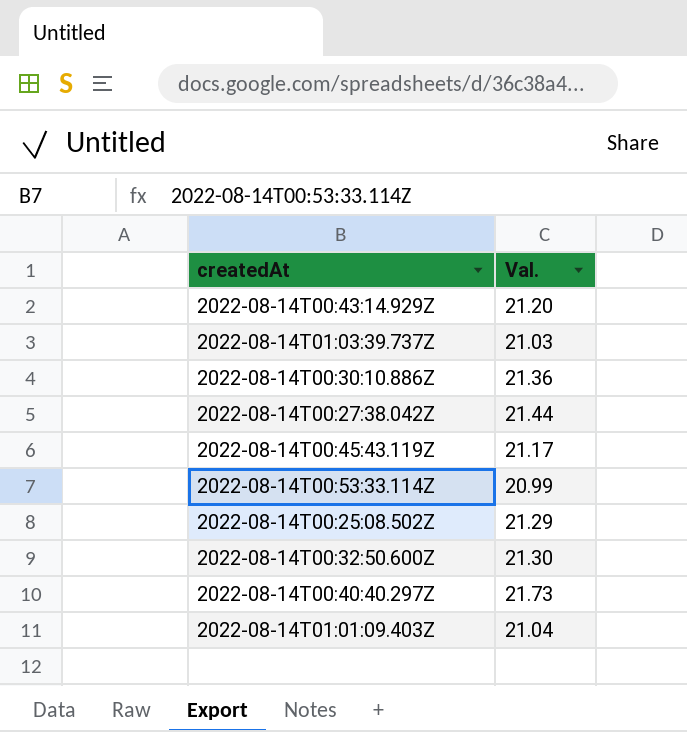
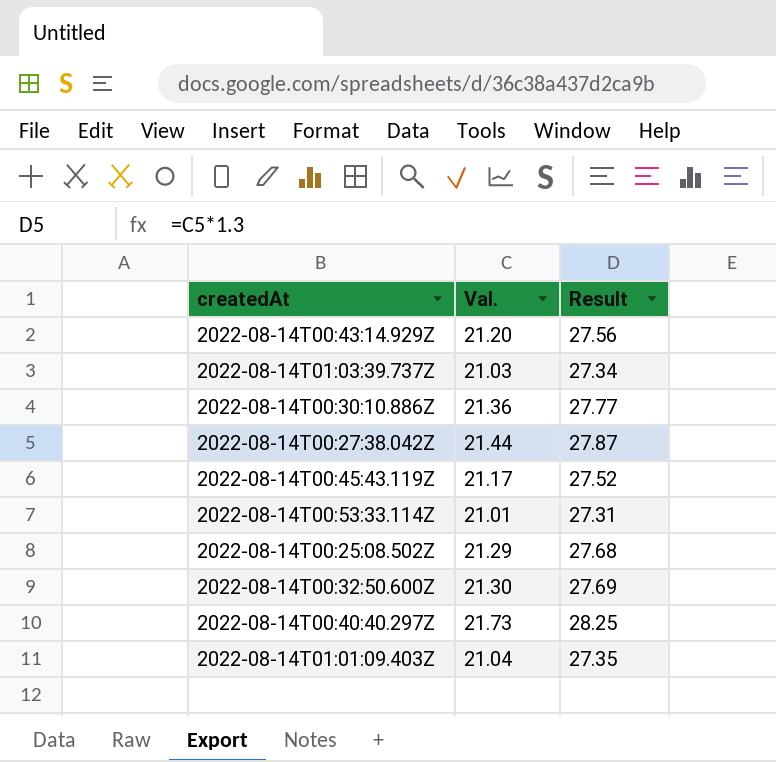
column Result | formula: none -> [Val.] * 1.3
2022-08-14T00:53:33.114Z | Val.: 20.99 -> 21.01

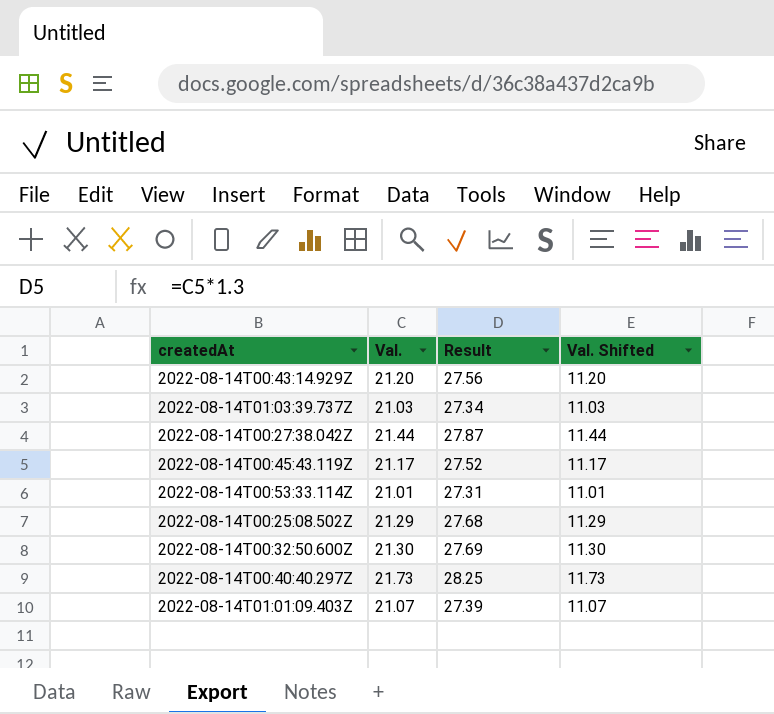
column Val. Shifted | formula: none -> [Val.] - 10
row 2022-08-14T00:30:10.886Z: 21.36 | 27.77 -> none
2022-08-14T01:01:09.403Z | Val.: 21.04 -> 21.07
2022-08-14T01:01:09.403Z | Result: 27.35 -> 27.39

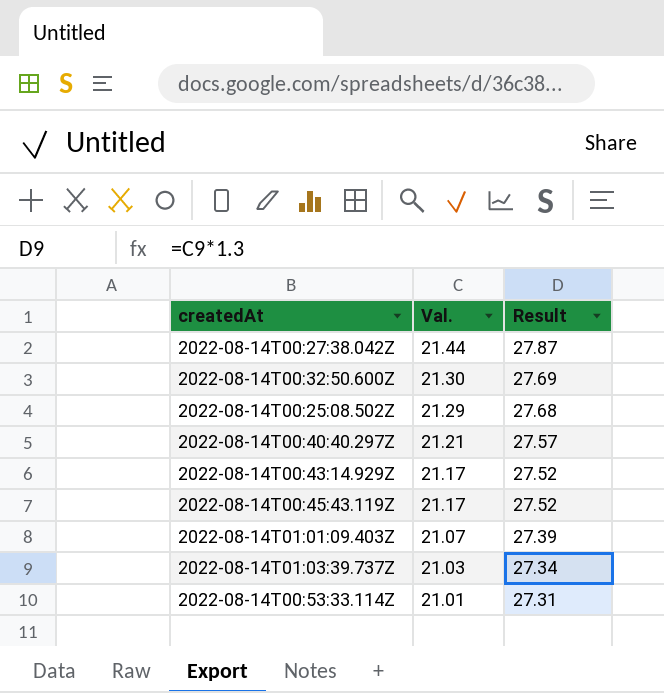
row order: none -> Val. descending
column Val. Shifted | formula: [Val.] - 10 -> none
2022-08-14T00:40:40.297Z | Val.: 21.73 -> 21.21
2022-08-14T00:40:40.297Z | Result: 28.25 -> 27.57
2022-08-14T00:43:14.929Z | Val.: 21.20 -> 21.17
2022-08-14T00:43:14.929Z | Result: 27.56 -> 27.52

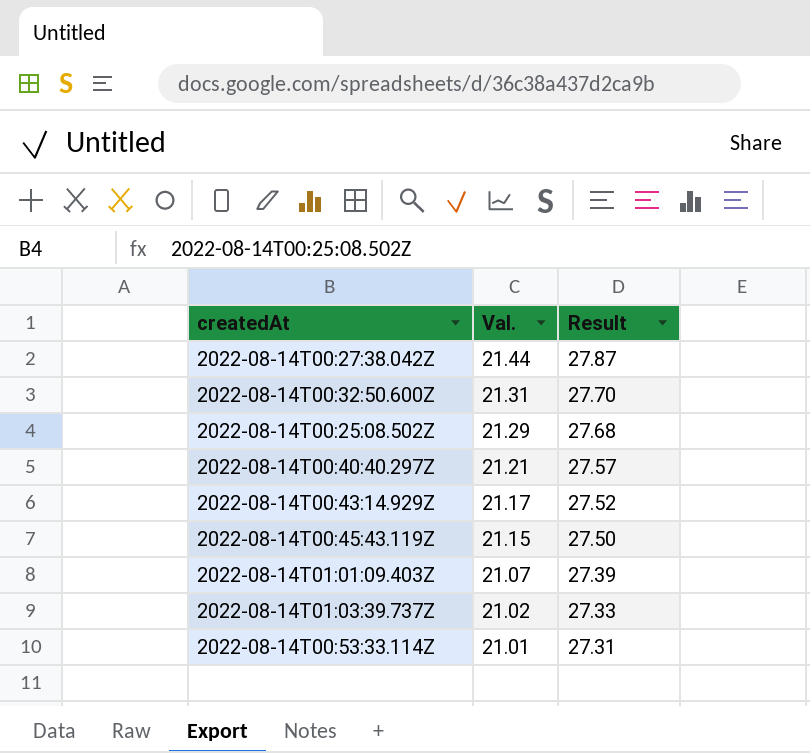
2022-08-14T00:32:50.600Z | Val.: 21.30 -> 21.31
2022-08-14T00:32:50.600Z | Result: 27.69 -> 27.70
2022-08-14T00:45:43.119Z | Val.: 21.17 -> 21.15
2022-08-14T00:45:43.119Z | Result: 27.52 -> 27.50
2022-08-14T01:03:39.737Z | Val.: 21.03 -> 21.02
2022-08-14T01:03:39.737Z | Result: 27.34 -> 27.33

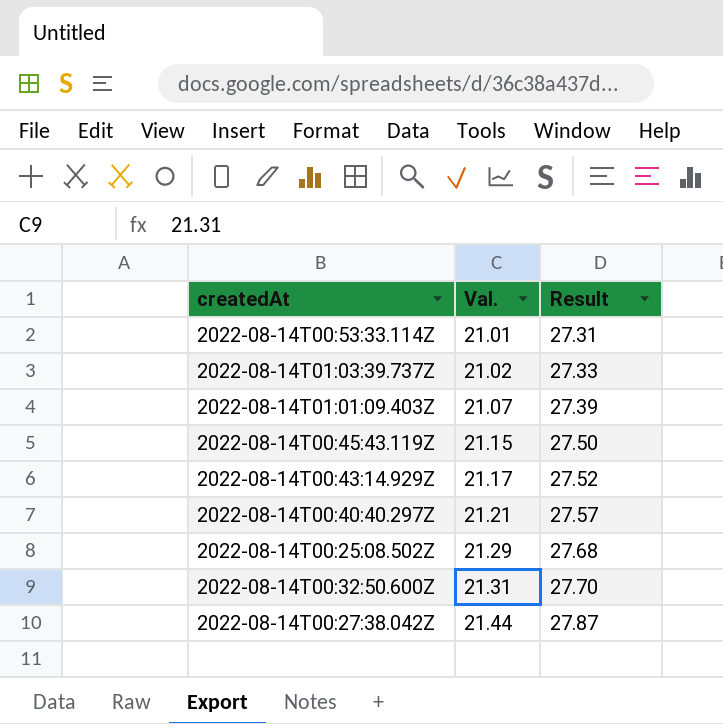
row order: Val. descending -> Val. ascending

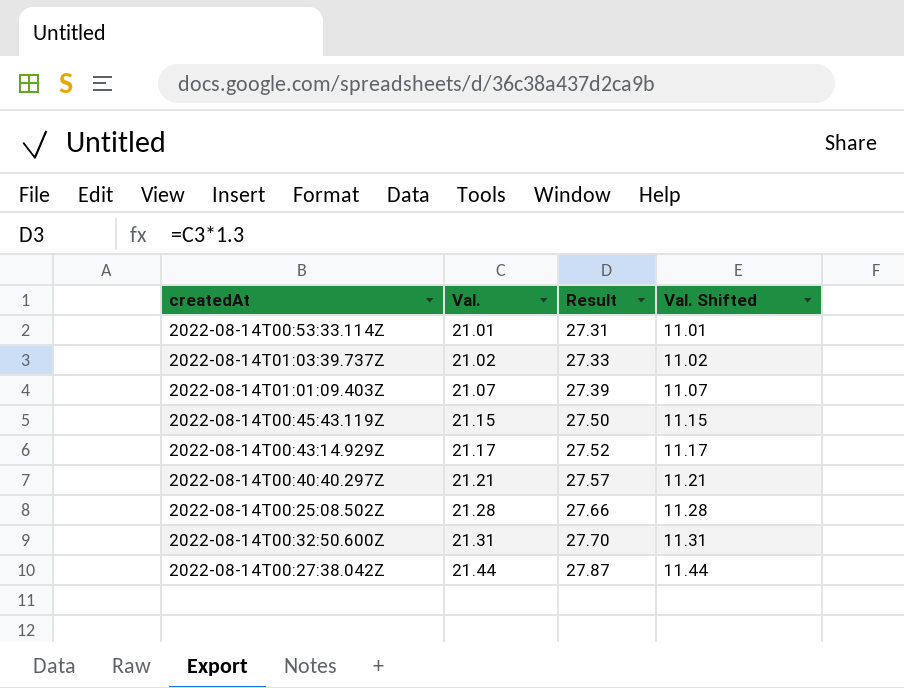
column Val. Shifted | formula: none -> [Val.] - 10
2022-08-14T00:25:08.502Z | Val.: 21.29 -> 21.28
2022-08-14T00:25:08.502Z | Result: 27.68 -> 27.66

